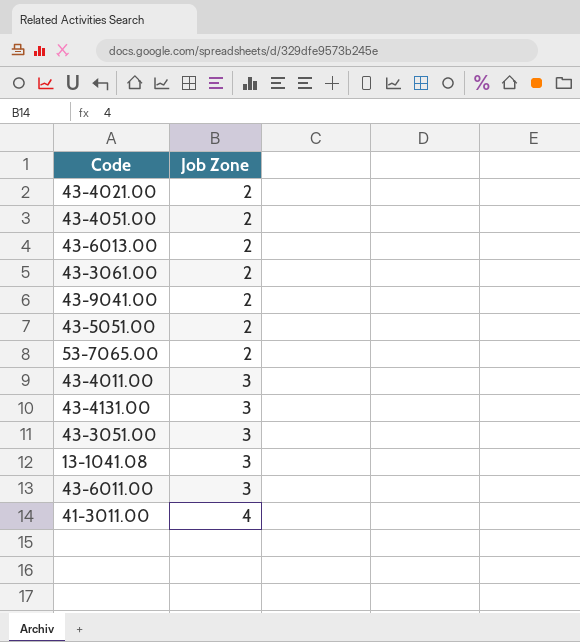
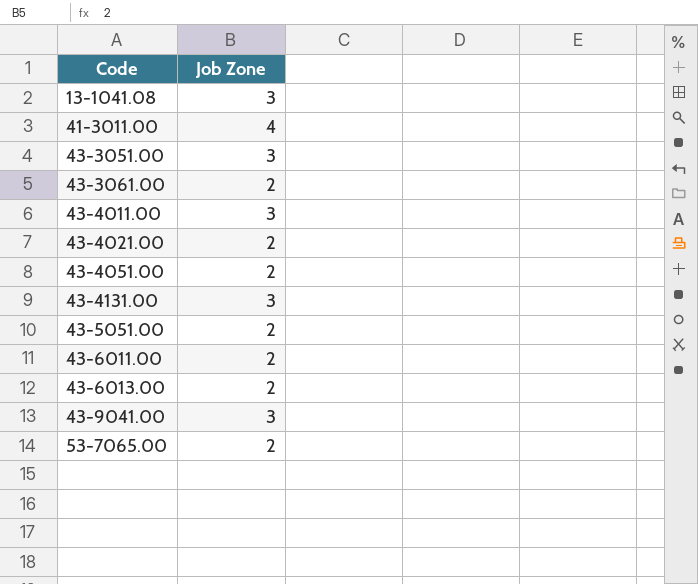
row order: Job Zone ascending -> Code ascending
43-6011.00 | Job Zone: 3 -> 2
43-9041.00 | Job Zone: 2 -> 3

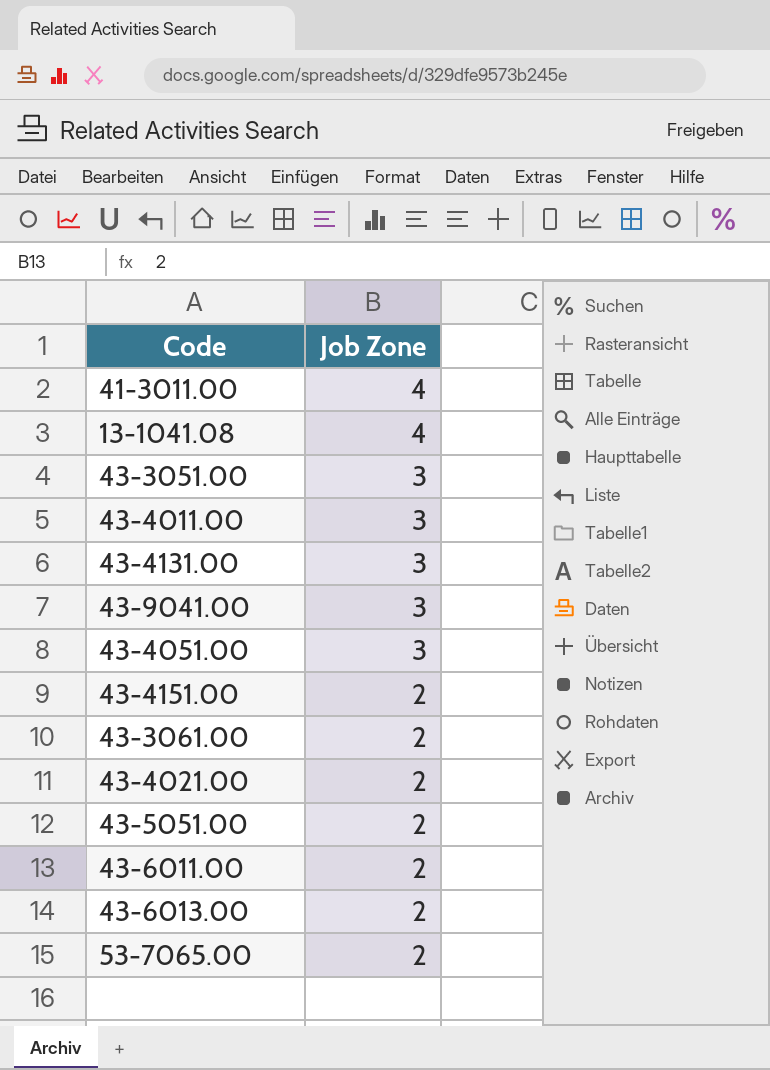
row order: Code ascending -> Job Zone descending
13-1041.08 | Job Zone: 3 -> 4
43-4051.00 | Job Zone: 2 -> 3
row 43-4151.00: none -> 2

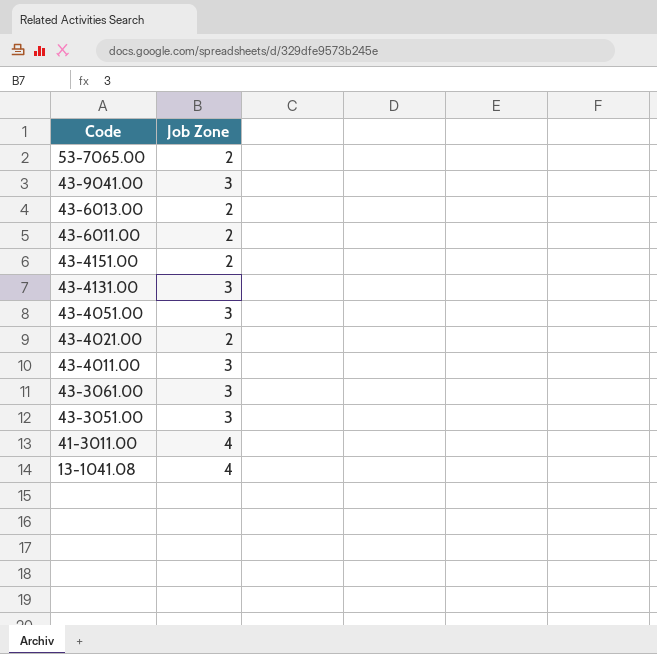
row order: Job Zone descending -> Code descending
row 43-5051.00: 2 -> none
43-3061.00 | Job Zone: 2 -> 3

